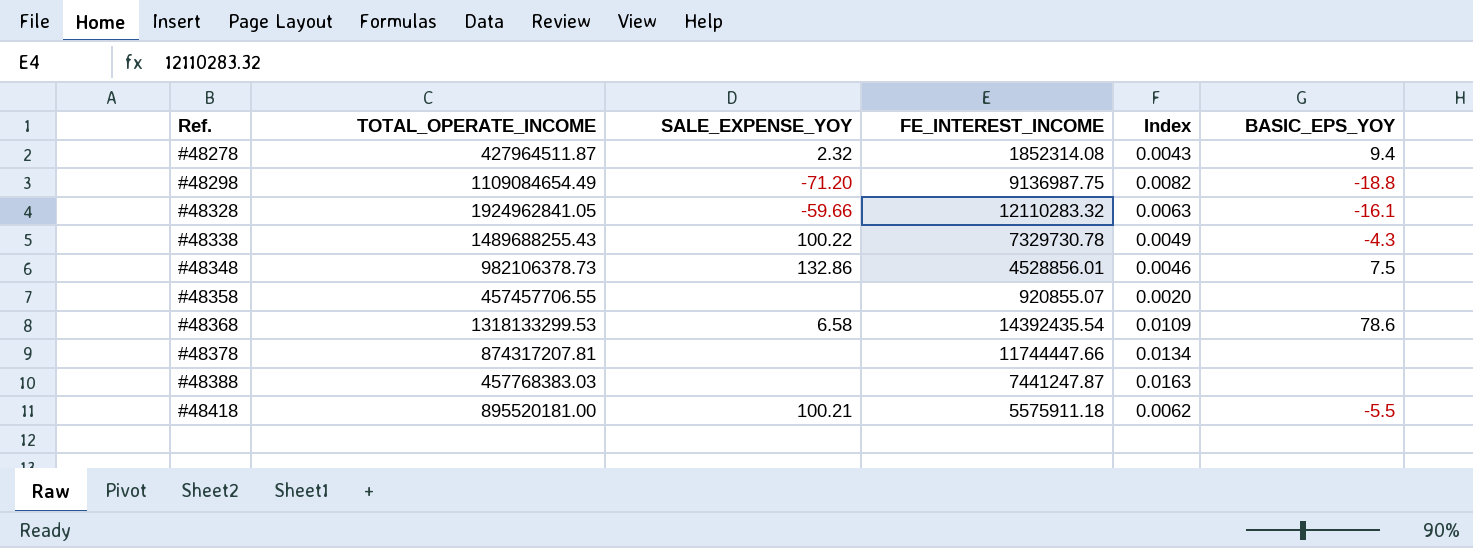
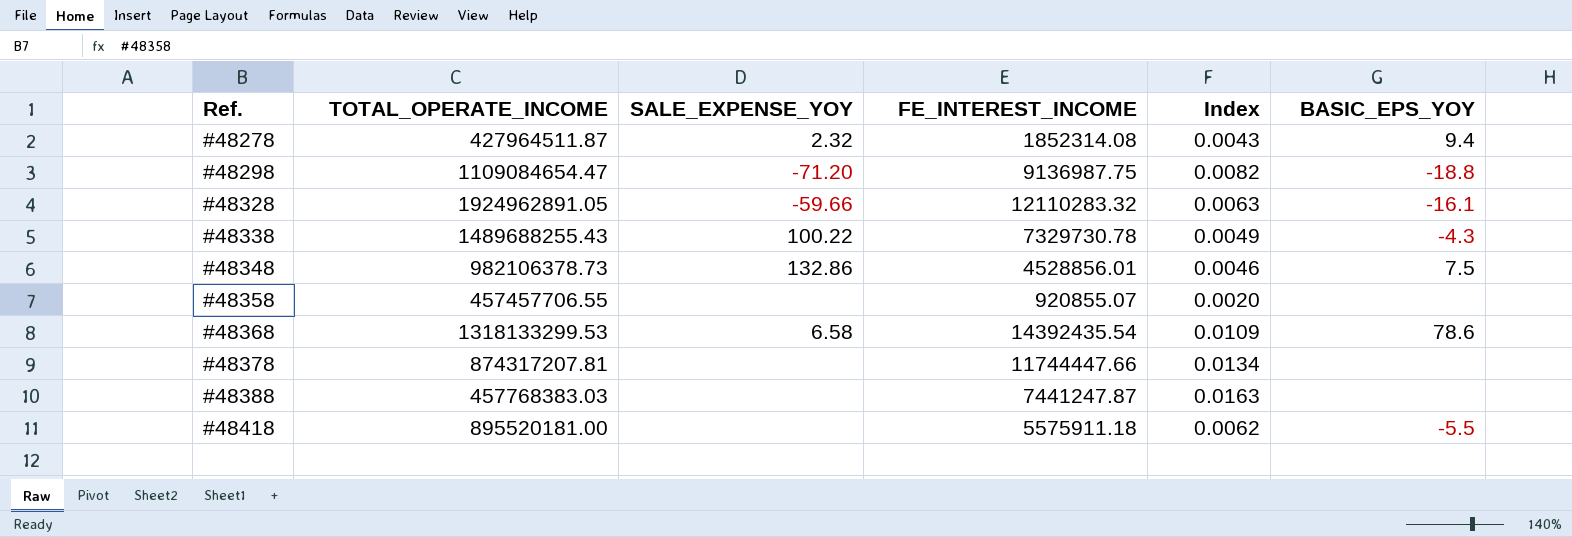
#48298 | TOTAL_OPERATE_INCOME: 1109084654.49 -> 1109084654.47
#48328 | TOTAL_OPERATE_INCOME: 1924962841.05 -> 1924962891.05
#48418 | SALE_EXPENSE_YOY: 100.21 -> none

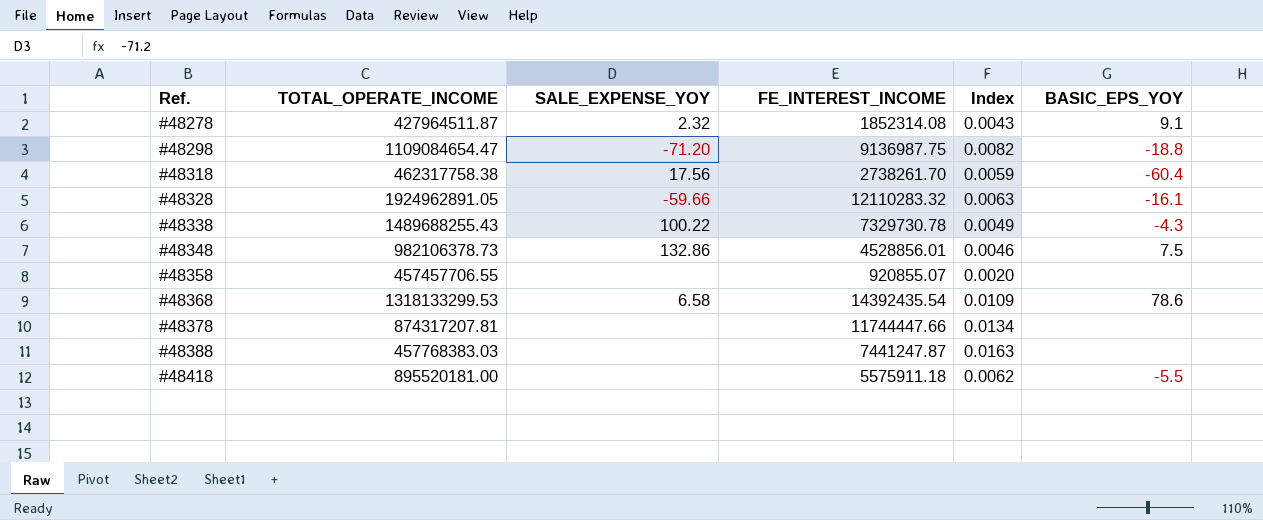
#48278 | BASIC_EPS_YOY: 9.4 -> 9.1
row #48318: none -> 462317758.38 | 17.56 | 2738261.70 | 0.0059 | -60.4

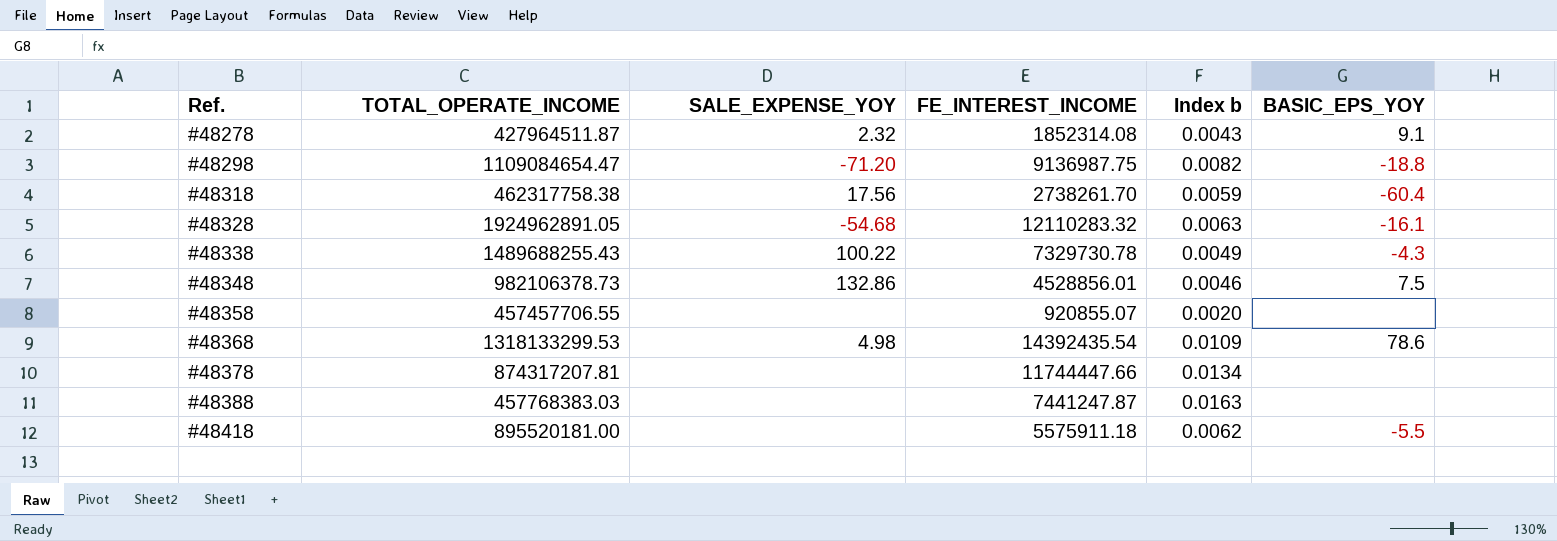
column name: Index -> Index b
#48328 | SALE_EXPENSE_YOY: -59.66 -> -54.68
#48368 | SALE_EXPENSE_YOY: 6.58 -> 4.98

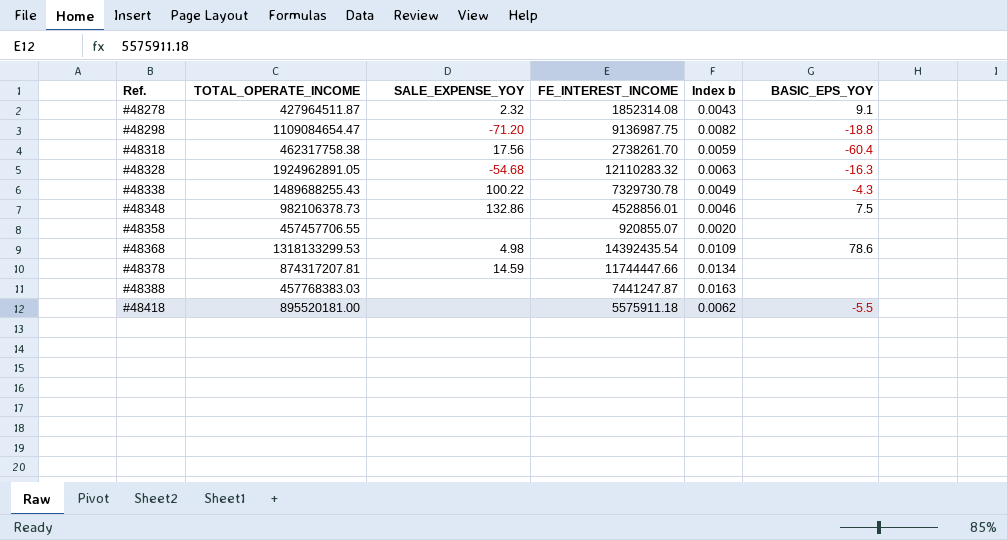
#48328 | BASIC_EPS_YOY: -16.1 -> -16.3
#48378 | SALE_EXPENSE_YOY: none -> 14.59

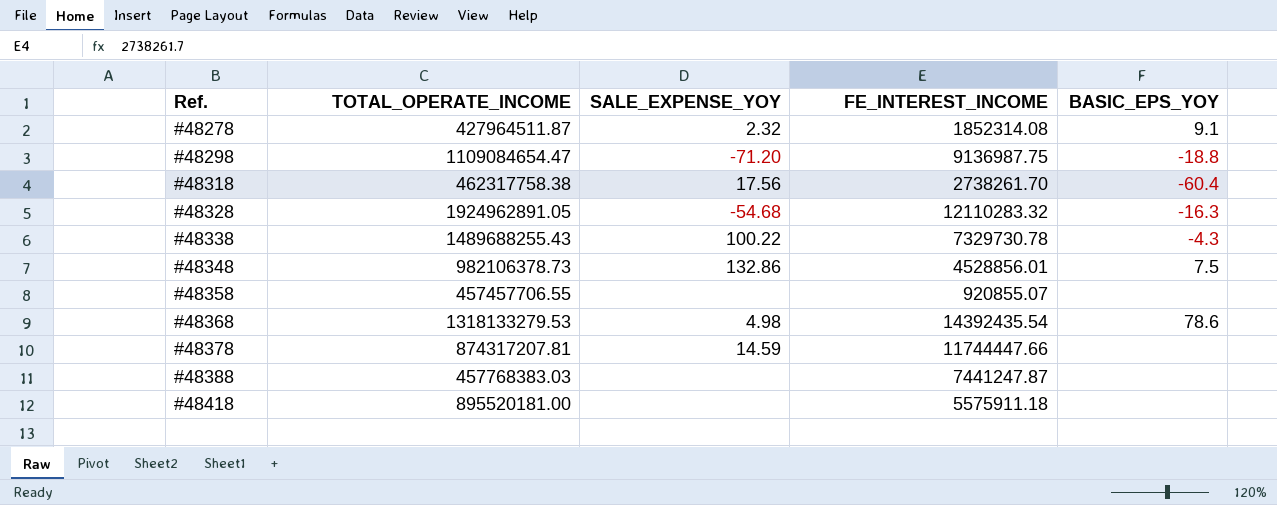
column Index b | formula: [FE_INTEREST_INCOME] / [TOTAL_OPERATE_INCOME] -> none
#48368 | TOTAL_OPERATE_INCOME: 1318133299.53 -> 1318133279.53
#48418 | BASIC_EPS_YOY: -5.5 -> none

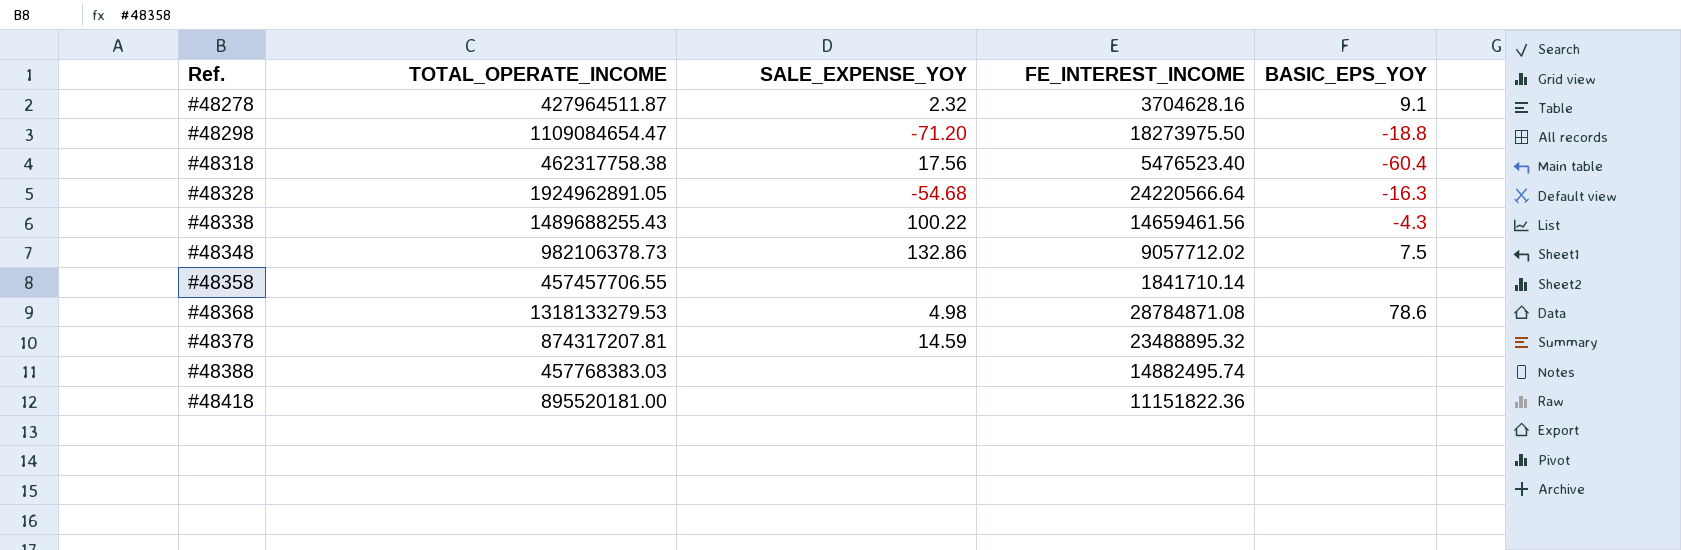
#48278 | FE_INTEREST_INCOME: 1852314.08 -> 3704628.16
#48298 | FE_INTEREST_INCOME: 9136987.75 -> 18273975.50
#48318 | FE_INTEREST_INCOME: 2738261.70 -> 5476523.40
#48328 | FE_INTEREST_INCOME: 12110283.32 -> 24220566.64
#48338 | FE_INTEREST_INCOME: 7329730.78 -> 14659461.56
#48348 | FE_INTEREST_INCOME: 4528856.01 -> 9057712.02
#48358 | FE_INTEREST_INCOME: 920855.07 -> 1841710.14
#48368 | FE_INTEREST_INCOME: 14392435.54 -> 28784871.08
#48378 | FE_INTEREST_INCOME: 11744447.66 -> 23488895.32
#48388 | FE_INTEREST_INCOME: 7441247.87 -> 14882495.74
#48418 | FE_INTEREST_INCOME: 5575911.18 -> 11151822.36

